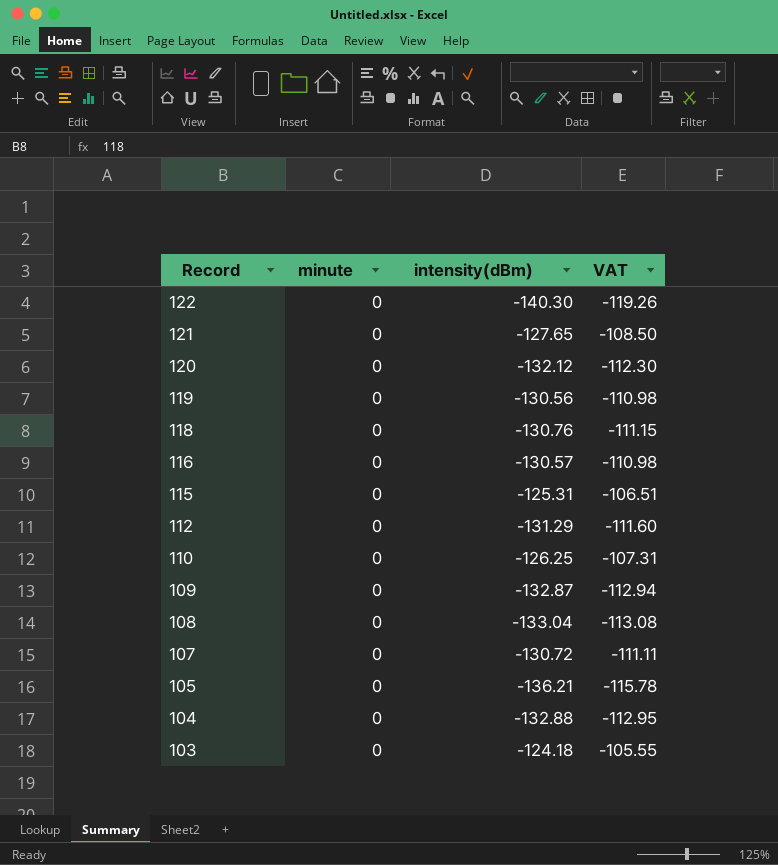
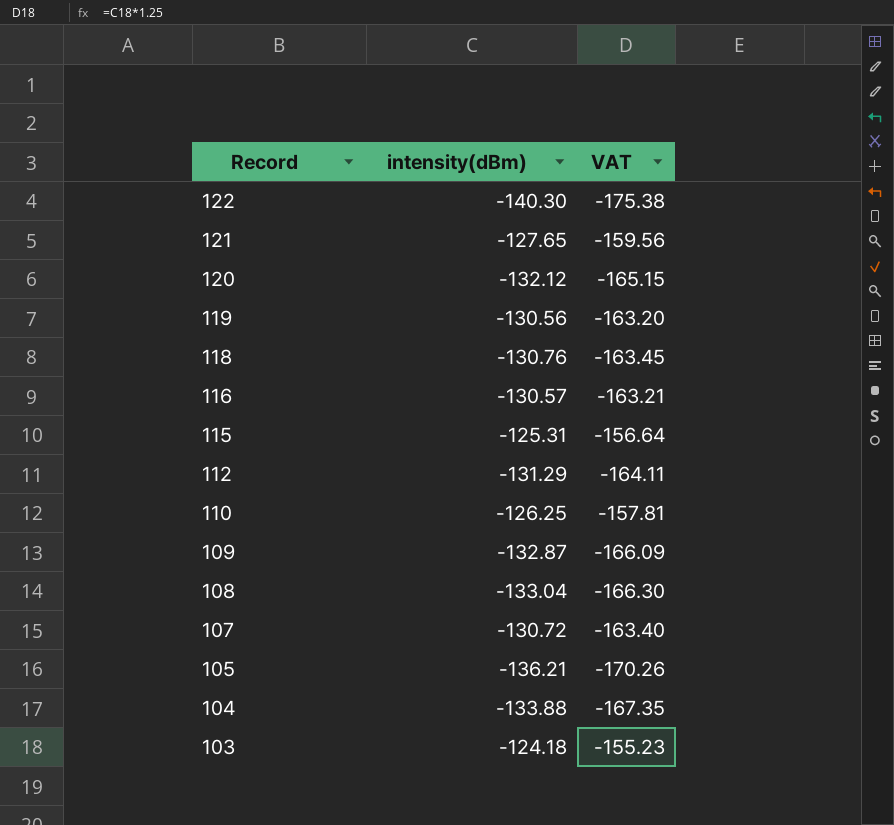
column minute | position: 2 -> none
column VAT | formula: [intensity(dBm)] * 0.85 -> [intensity(dBm)] * 1.25
104 | intensity(dBm): -132.88 -> -133.88

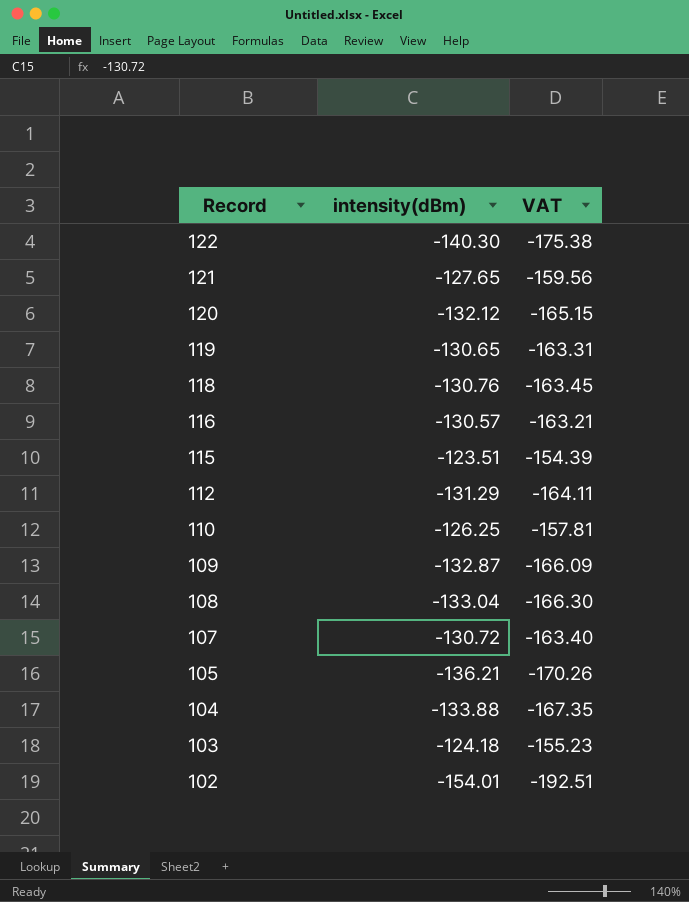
119 | intensity(dBm): -130.56 -> -130.65
119 | VAT: -163.20 -> -163.31
115 | intensity(dBm): -125.31 -> -123.51
115 | VAT: -156.64 -> -154.39
row 102: none -> -154.01 | -192.51

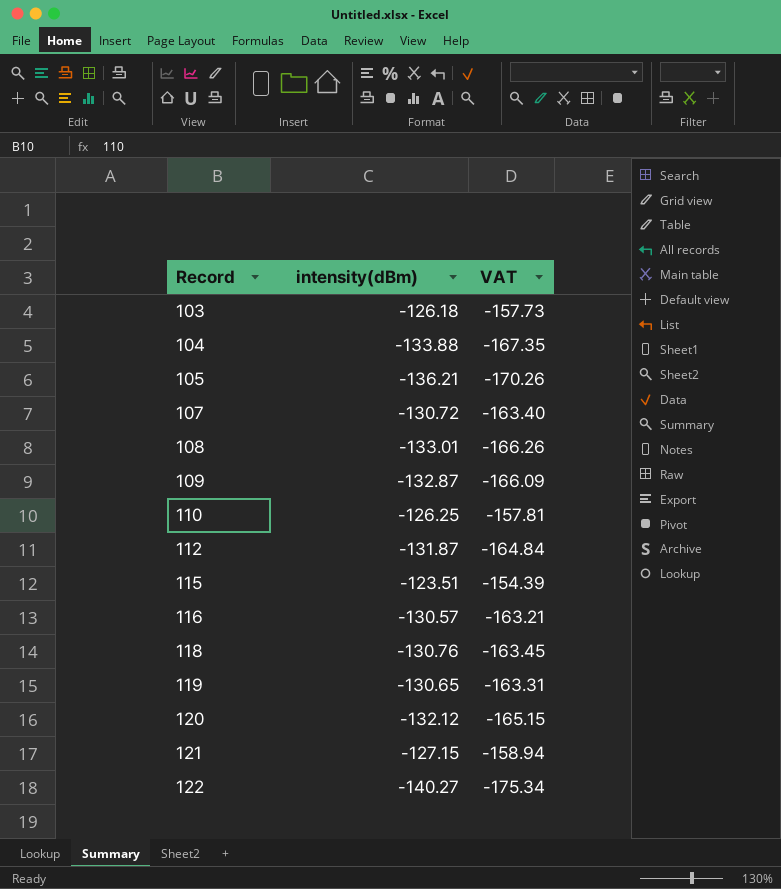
row order: Record descending -> Record ascending
row 102: -154.01 | -192.51 -> none
103 | intensity(dBm): -124.18 -> -126.18
103 | VAT: -155.23 -> -157.73
108 | intensity(dBm): -133.04 -> -133.01
108 | VAT: -166.30 -> -166.26
112 | intensity(dBm): -131.29 -> -131.87
112 | VAT: -164.11 -> -164.84
121 | intensity(dBm): -127.65 -> -127.15
121 | VAT: -159.56 -> -158.94
122 | intensity(dBm): -140.30 -> -140.27
122 | VAT: -175.38 -> -175.34

